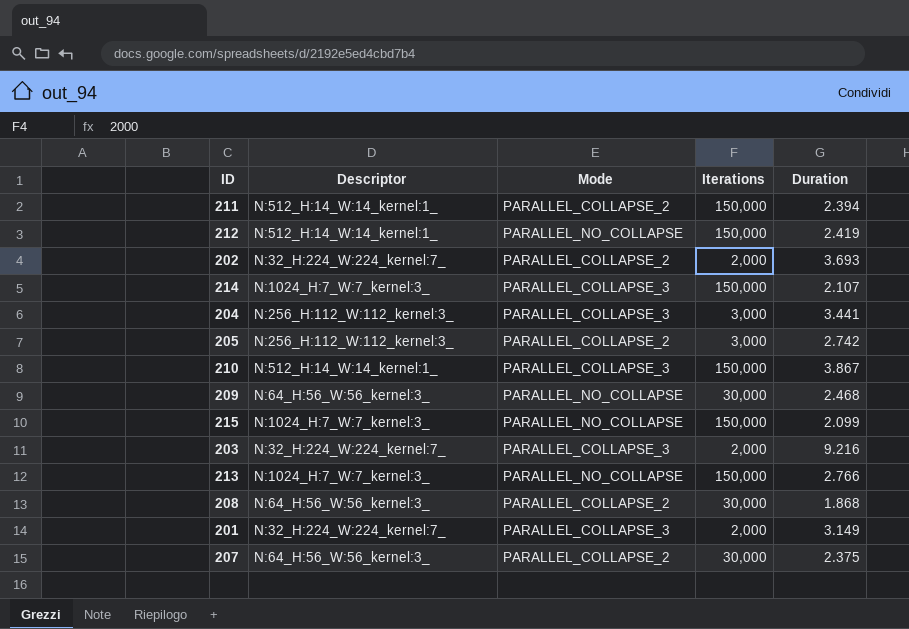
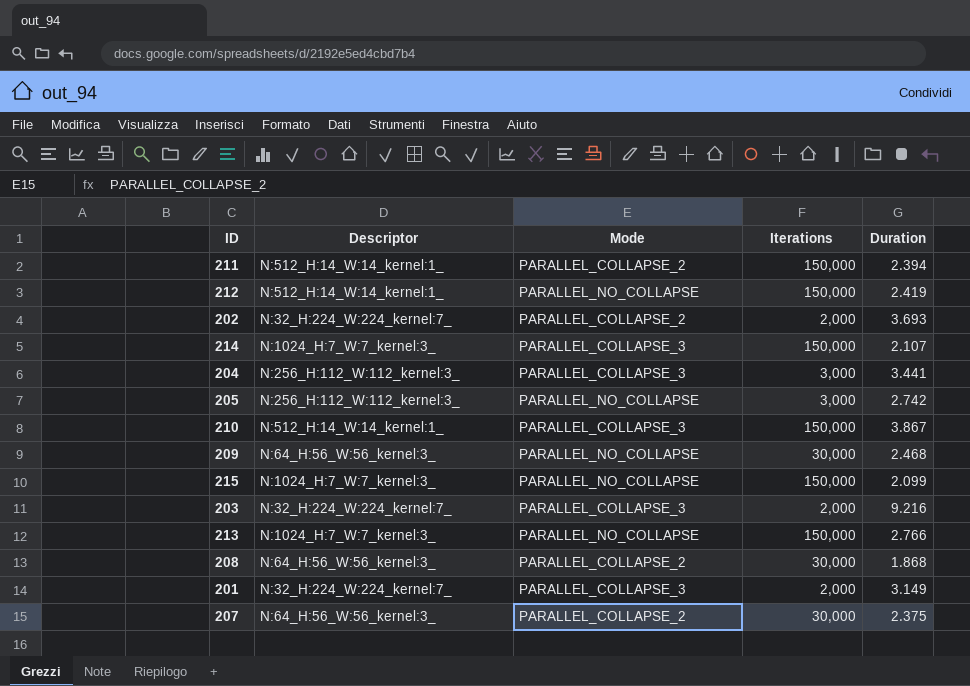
205 | Mode: PARALLEL_COLLAPSE_2 -> PARALLEL_NO_COLLAPSE

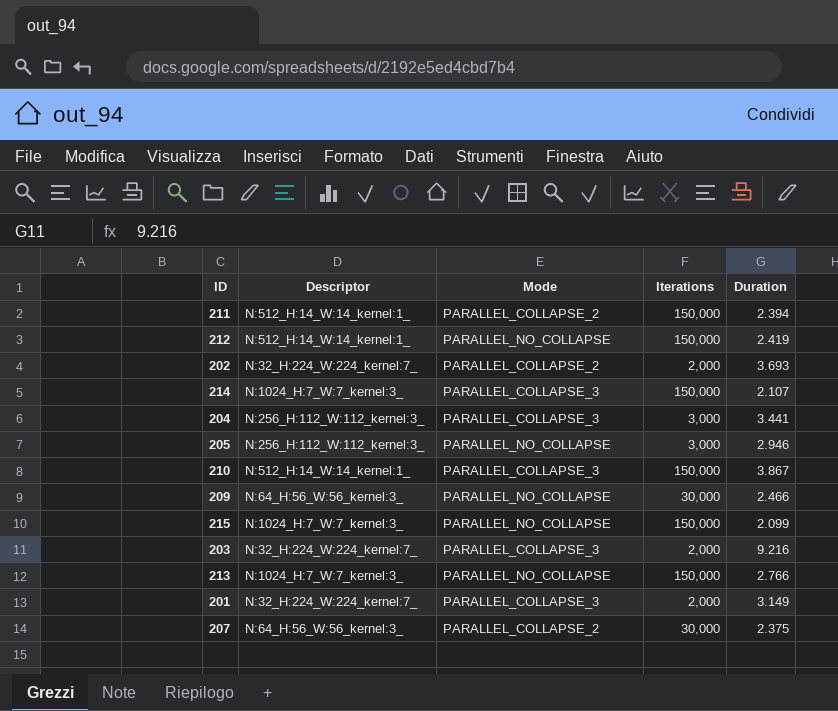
row 208: N:64_H:56_W:56_kernel:3_ | PARALLEL_COLLAPSE_2 | 30,000 | 1.868 -> none
205 | Duration: 2.742 -> 2.946
209 | Duration: 2.468 -> 2.466

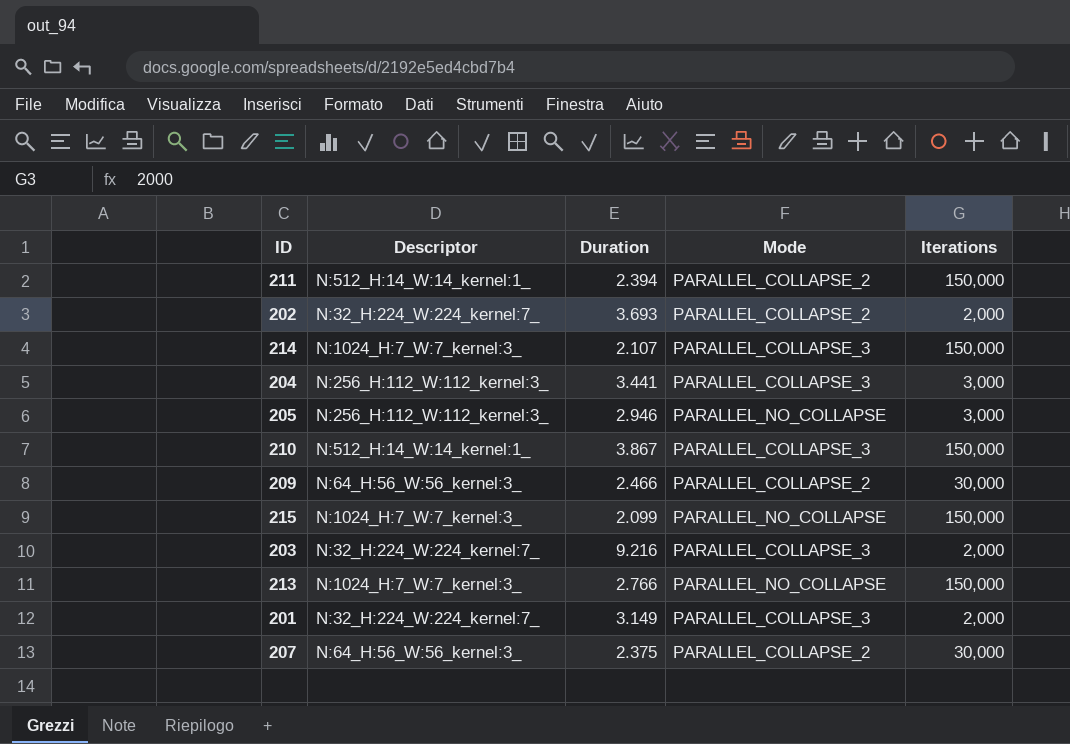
column Duration | position: 5 -> 3
row 212: N:512_H:14_W:14_kernel:1_ | PARALLEL_NO_COLLAPSE | 150,000 | 2.419 -> none
209 | Mode: PARALLEL_NO_COLLAPSE -> PARALLEL_COLLAPSE_2

